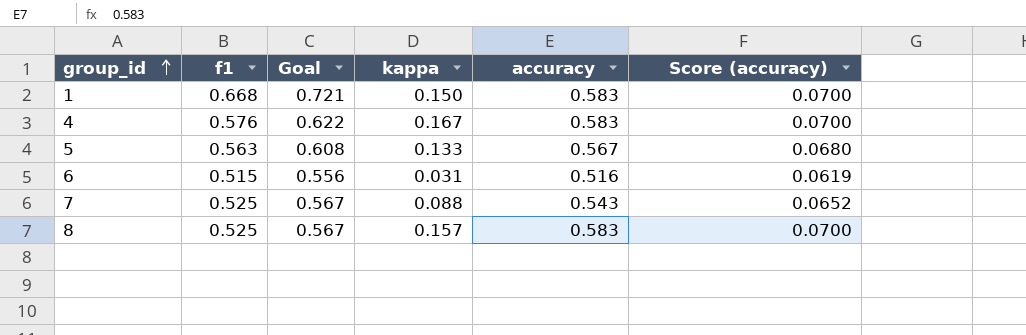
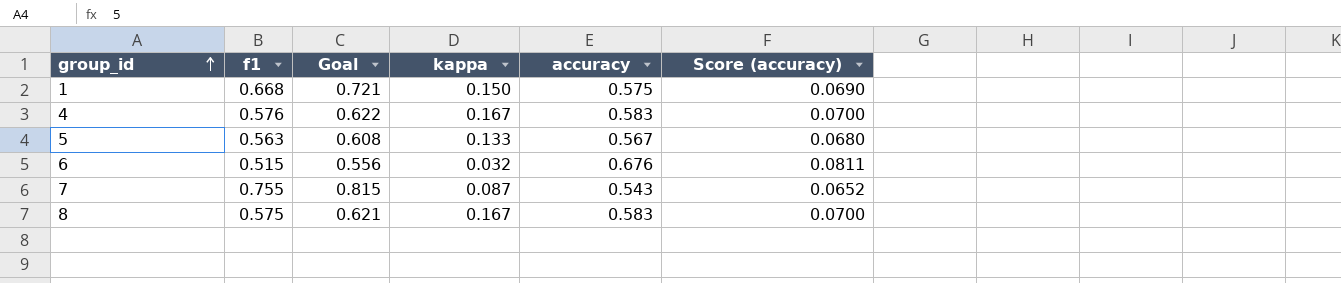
1 | accuracy: 0.583 -> 0.575
1 | Score (accuracy): 0.0700 -> 0.0690
6 | kappa: 0.031 -> 0.032
6 | accuracy: 0.516 -> 0.676
6 | Score (accuracy): 0.0619 -> 0.0811
7 | f1: 0.525 -> 0.755
7 | Goal: 0.567 -> 0.815
7 | kappa: 0.088 -> 0.087
8 | f1: 0.525 -> 0.575
8 | Goal: 0.567 -> 0.621
8 | kappa: 0.157 -> 0.167

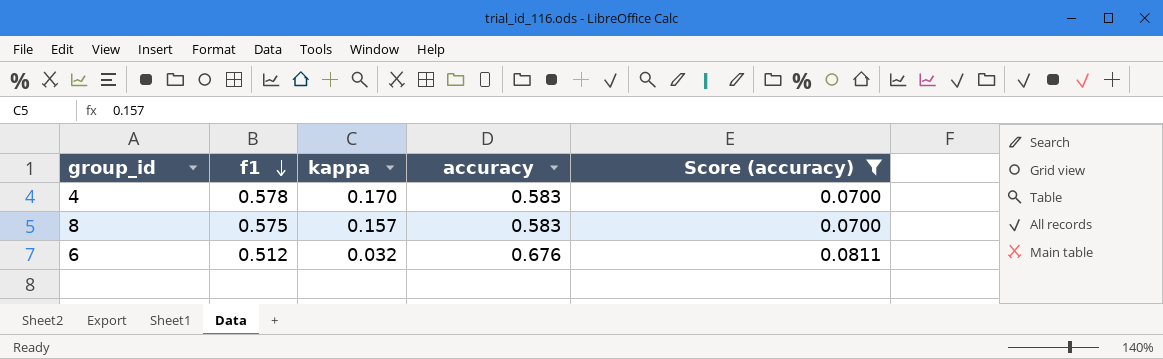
filter: none -> Score (accuracy) >= 0.0700
row order: group_id ascending -> f1 descending
column Goal | formula: [f1] * 1.08 -> none
4 | f1: 0.576 -> 0.578
4 | kappa: 0.167 -> 0.170
8 | kappa: 0.167 -> 0.157
6 | f1: 0.515 -> 0.512

